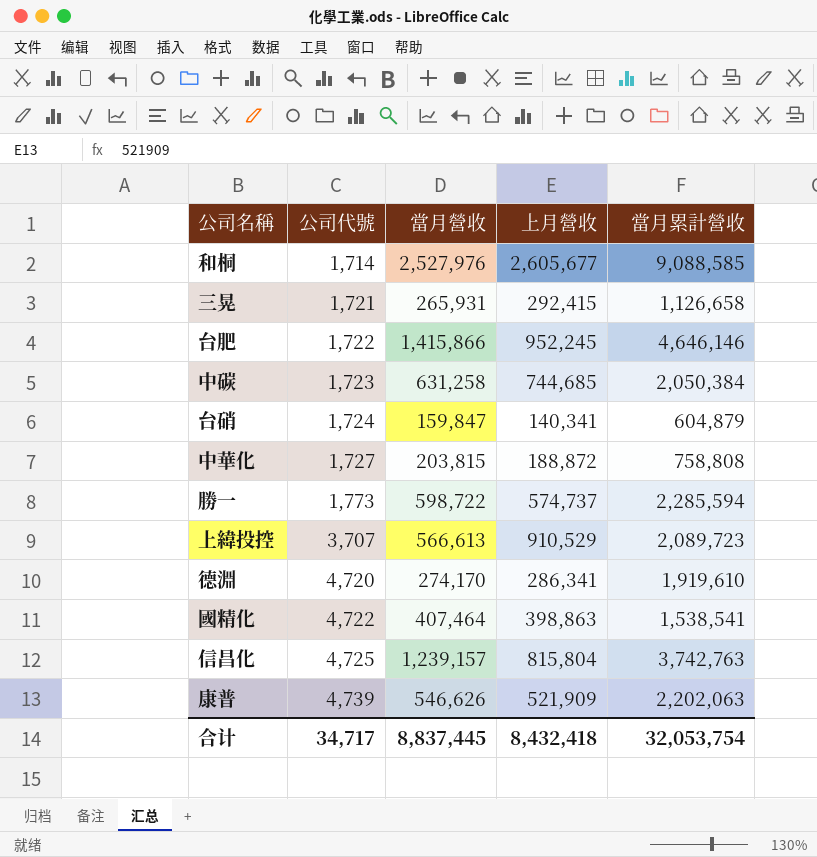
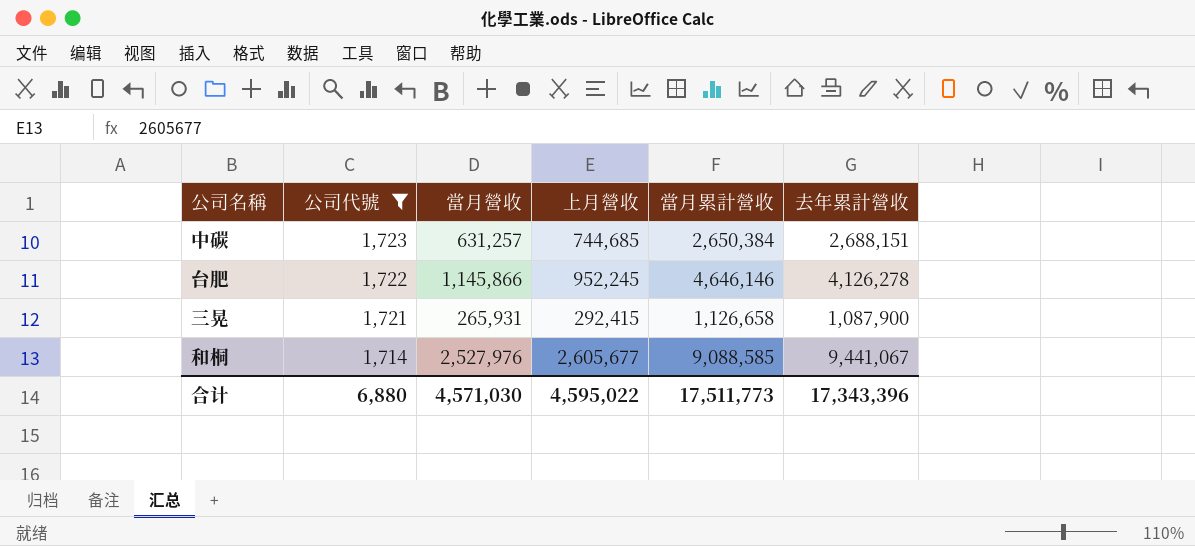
filter: none -> 公司代號 <= 1,723
row order: 公司代號 ascending -> 公司代號 descending
column 去年累計營收 | position: none -> 6
中碳 | 當月營收: 631,258 -> 631,257
中碳 | 當月累計營收: 2,050,384 -> 2,650,384
台肥 | 當月營收: 1,415,866 -> 1,145,866
合计 | 公司代號: 34,717 -> 6,880
合计 | 當月營收: 8,837,445 -> 4,571,030
合计 | 上月營收: 8,432,418 -> 4,595,022
合计 | 當月累計營收: 32,053,754 -> 17,511,773

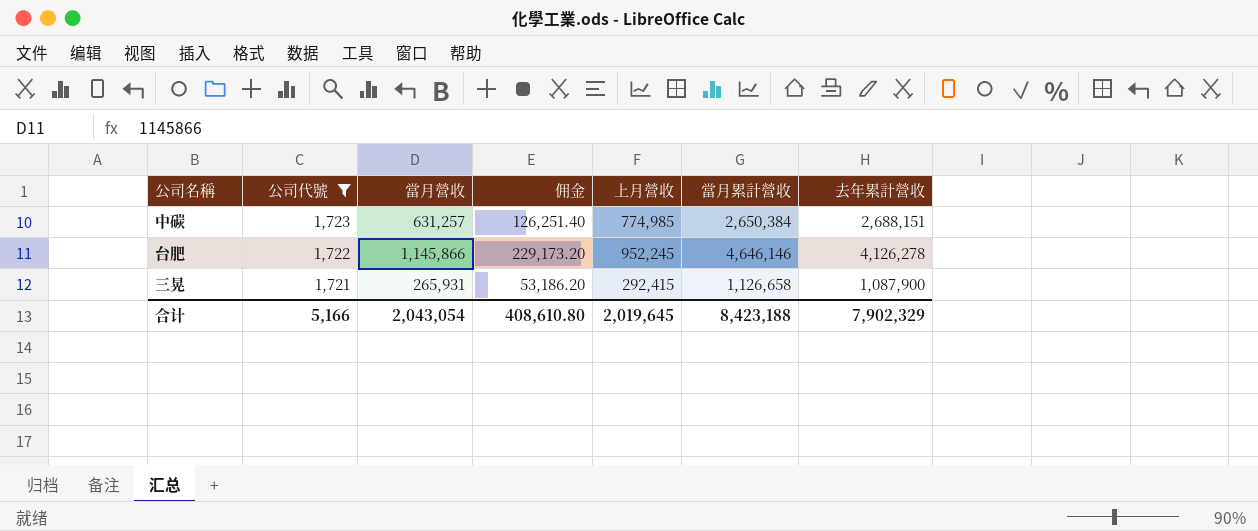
column 佣金 | formula: none -> [當月營收] * 0.2
row 和桐: 1,714 | 2,527,976 | 2,605,677 | 9,088,585 | 9,441,067 -> none
中碳 | 上月營收: 744,685 -> 774,985
合计 | 公司代號: 6,880 -> 5,166
合计 | 當月營收: 4,571,030 -> 2,043,054
合计 | 上月營收: 4,595,022 -> 2,019,645
合计 | 當月累計營收: 17,511,773 -> 8,423,188
合计 | 去年累計營收: 17,343,396 -> 7,902,329

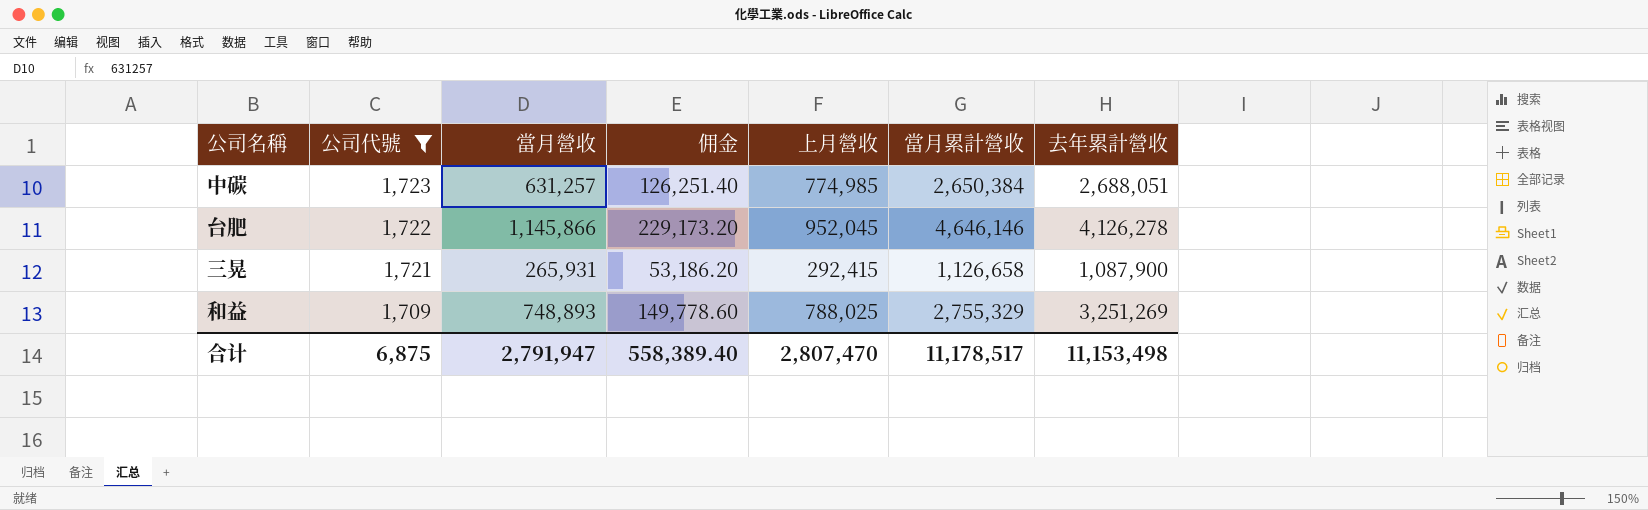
中碳 | 去年累計營收: 2,688,151 -> 2,688,051
台肥 | 上月營收: 952,245 -> 952,045
row 和益: none -> 1,709 | 748,893 | 149,778.60 | 788,025 | 2,755,329 | 3,251,269
合计 | 公司代號: 5,166 -> 6,875
合计 | 當月營收: 2,043,054 -> 2,791,947
合计 | 佣金: 408,610.80 -> 558,389.40
合计 | 上月營收: 2,019,645 -> 2,807,470
合计 | 當月累計營收: 8,423,188 -> 11,178,517
合计 | 去年累計營收: 7,902,329 -> 11,153,498

